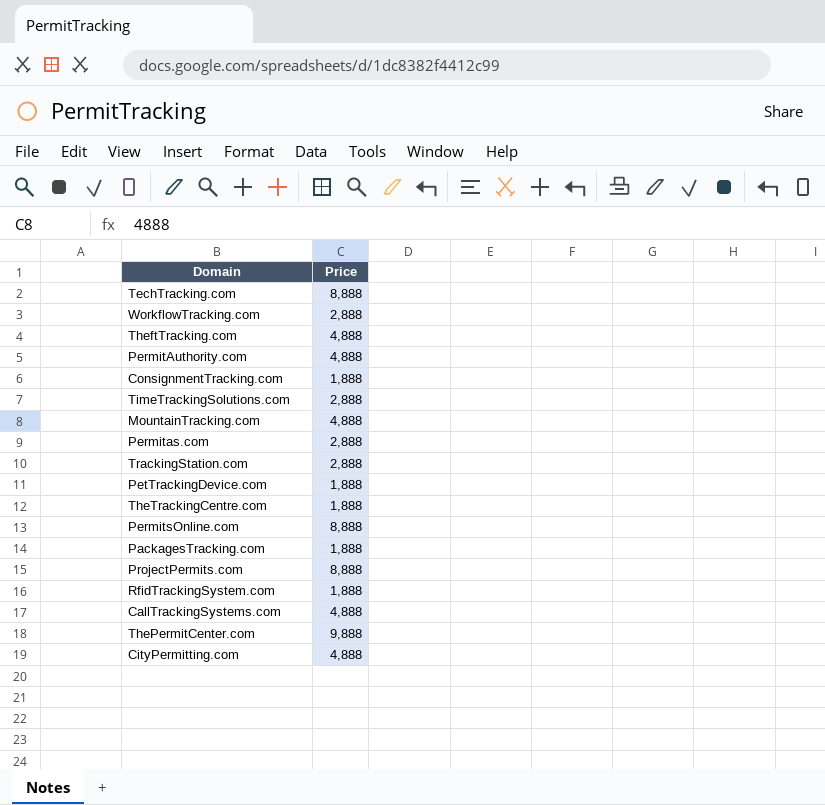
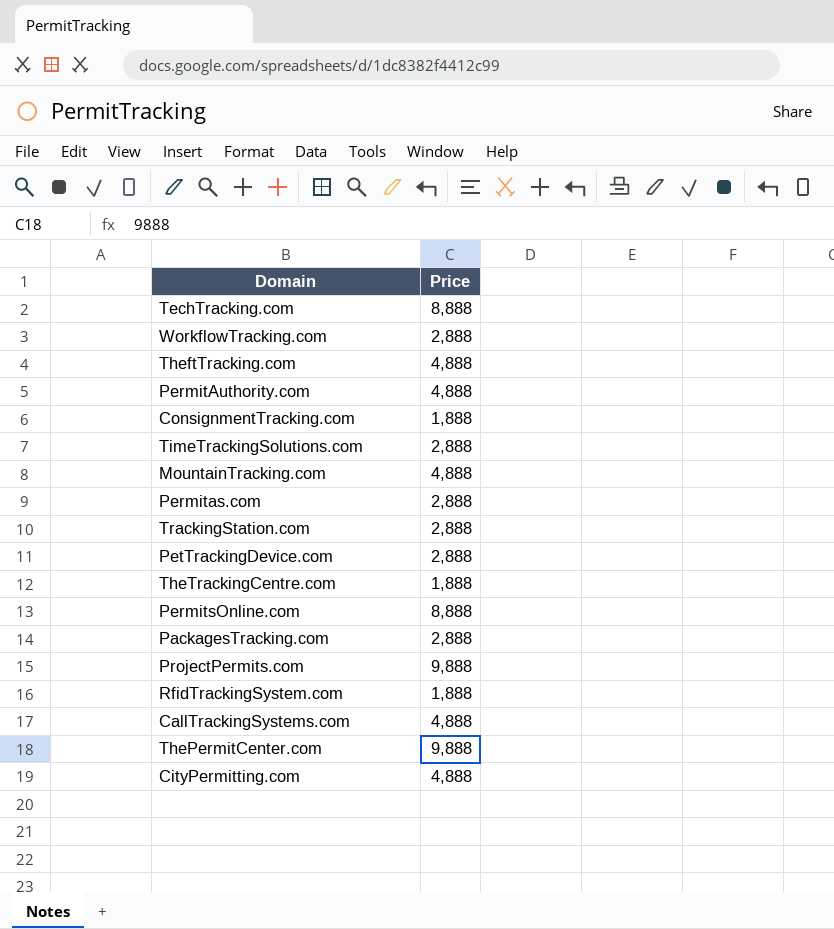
PetTrackingDevice.com | Price: 1,888 -> 2,888
PackagesTracking.com | Price: 1,888 -> 2,888
ProjectPermits.com | Price: 8,888 -> 9,888

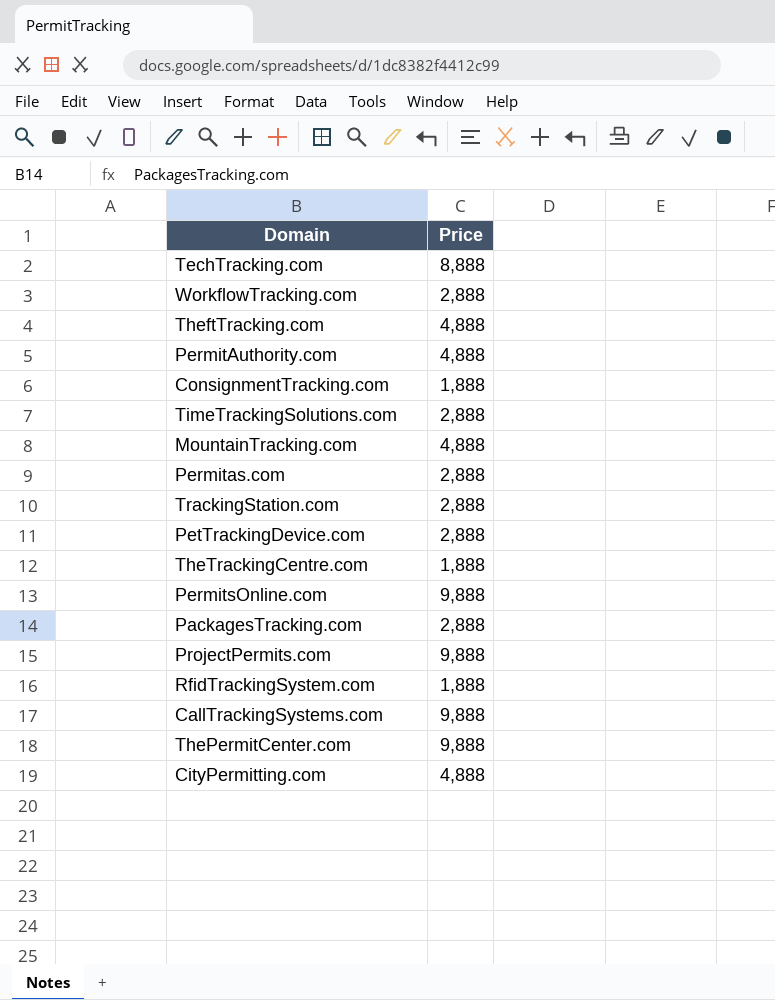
PermitsOnline.com | Price: 8,888 -> 9,888
CallTrackingSystems.com | Price: 4,888 -> 9,888

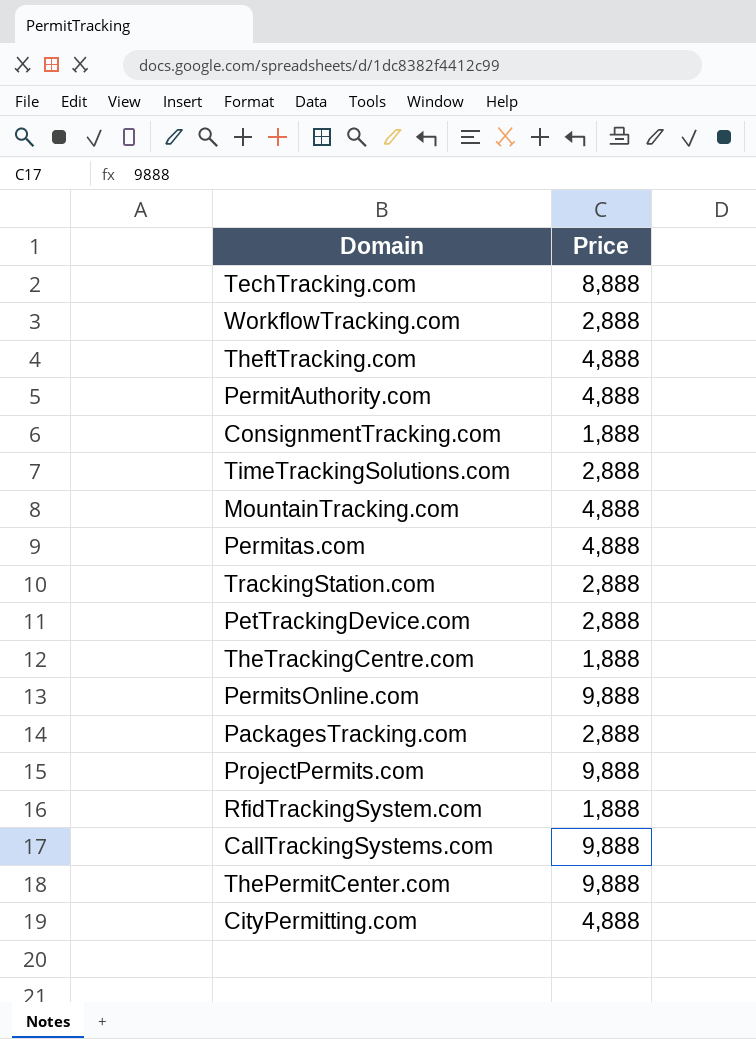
Permitas.com | Price: 2,888 -> 4,888

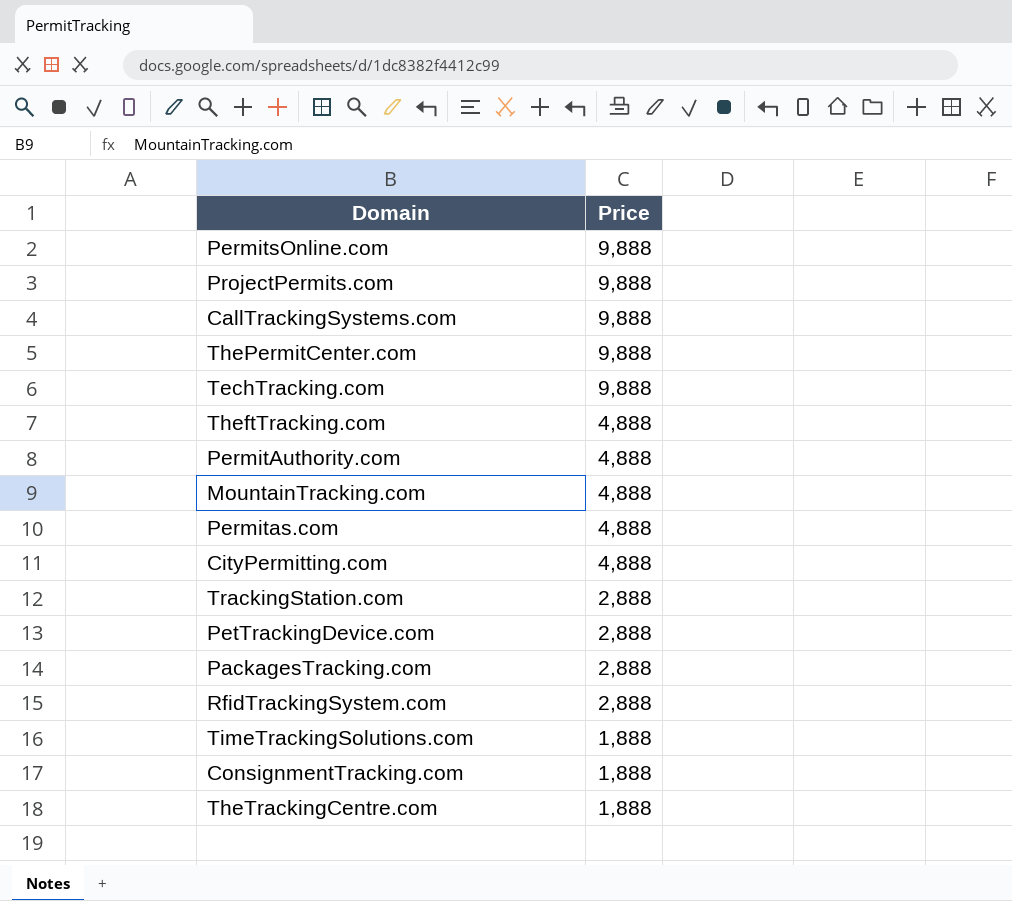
row order: none -> Price descending
row WorkflowTracking.com: 2,888 -> none
TechTracking.com | Price: 8,888 -> 9,888
RfidTrackingSystem.com | Price: 1,888 -> 2,888
TimeTrackingSolutions.com | Price: 2,888 -> 1,888

